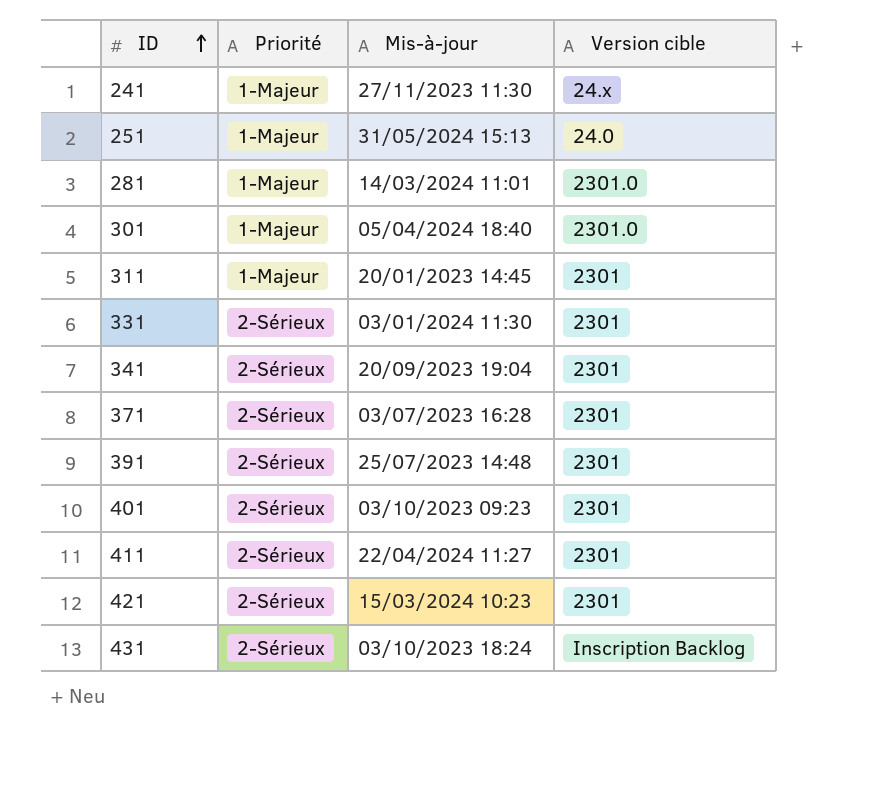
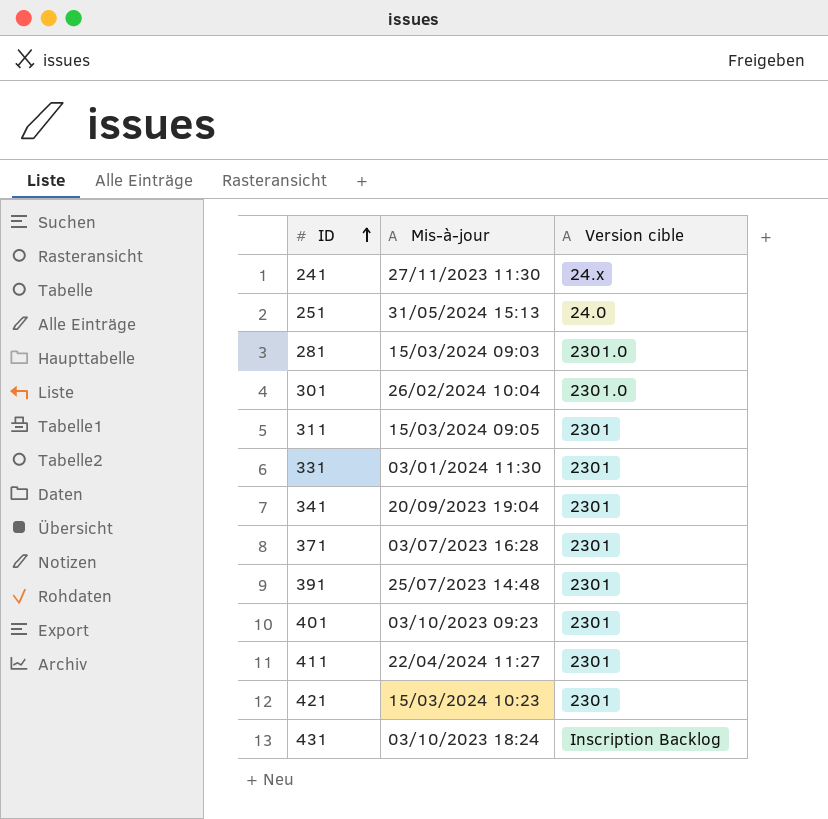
column Priorité | position: 2 -> none
281 | Mis-à-jour: 14/03/2024 11:01 -> 15/03/2024 09:03
301 | Mis-à-jour: 05/04/2024 18:40 -> 26/02/2024 10:04
311 | Mis-à-jour: 20/01/2023 14:45 -> 15/03/2024 09:05

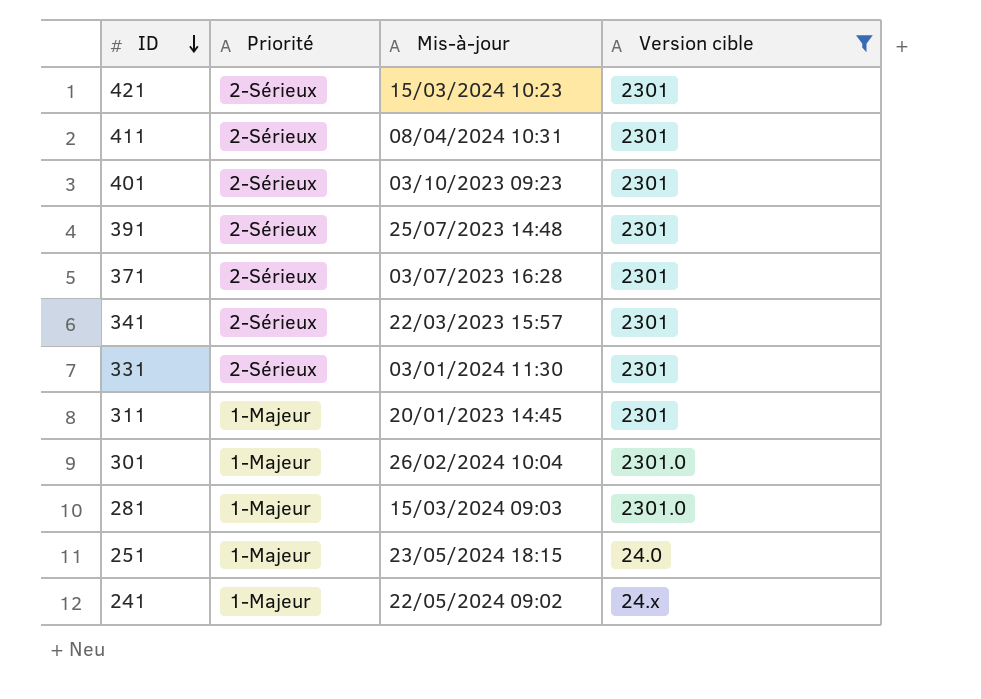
filter: none -> Version cible != Inscription Backlog
row order: ID ascending -> ID descending
column Priorité | position: none -> 2
411 | Mis-à-jour: 22/04/2024 11:27 -> 08/04/2024 10:31
341 | Mis-à-jour: 20/09/2023 19:04 -> 22/03/2023 15:57
311 | Mis-à-jour: 15/03/2024 09:05 -> 20/01/2023 14:45
251 | Mis-à-jour: 31/05/2024 15:13 -> 23/05/2024 18:15
241 | Mis-à-jour: 27/11/2023 11:30 -> 22/05/2024 09:02

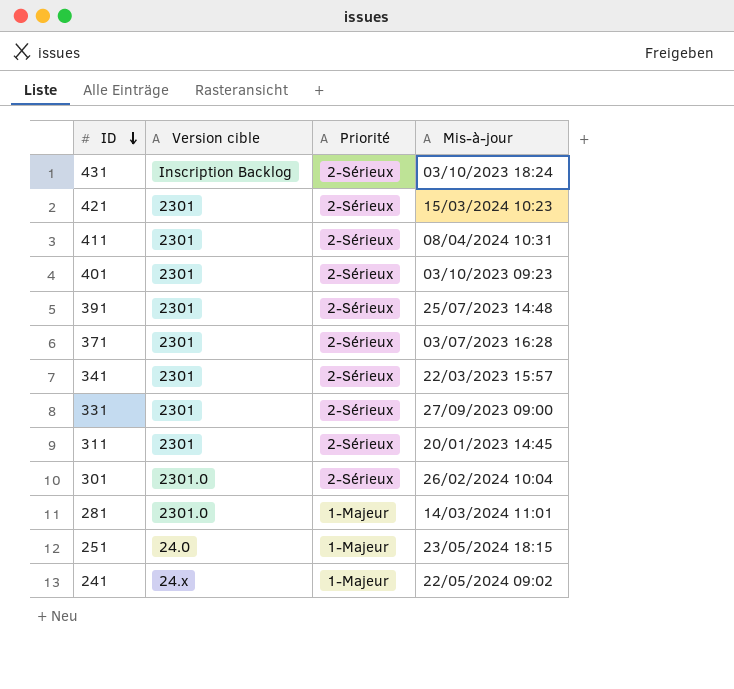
filter: Version cible != Inscription Backlog -> none
column Version cible | position: 4 -> 2
331 | Mis-à-jour: 03/01/2024 11:30 -> 27/09/2023 09:00
311 | Priorité: 1-Majeur -> 2-Sérieux
301 | Priorité: 1-Majeur -> 2-Sérieux
281 | Mis-à-jour: 15/03/2024 09:03 -> 14/03/2024 11:01

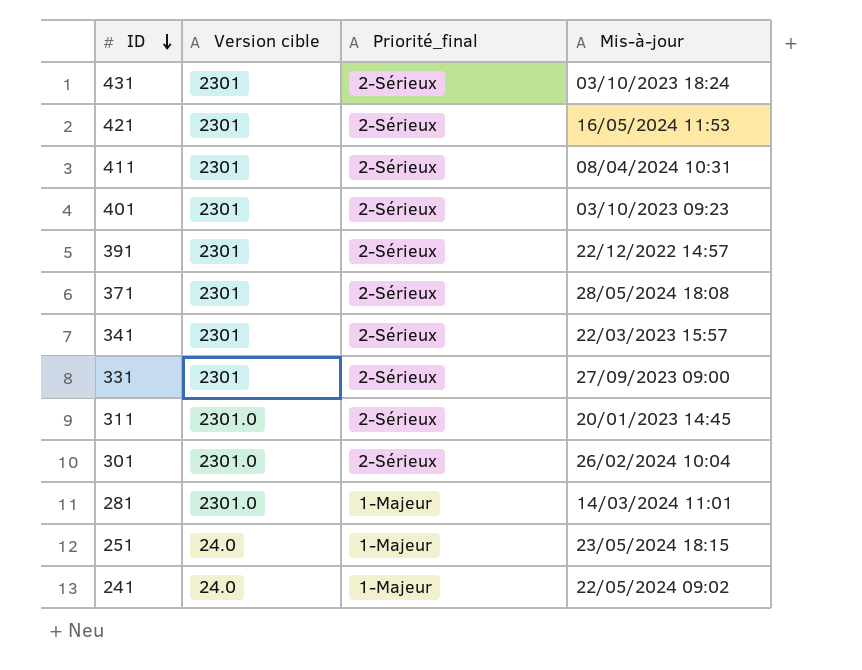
column name: Priorité -> Priorité_final
431 | Version cible: Inscription Backlog -> 2301
421 | Mis-à-jour: 15/03/2024 10:23 -> 16/05/2024 11:53
391 | Mis-à-jour: 25/07/2023 14:48 -> 22/12/2022 14:57
371 | Mis-à-jour: 03/07/2023 16:28 -> 28/05/2024 18:08
311 | Version cible: 2301 -> 2301.0
241 | Version cible: 24.x -> 24.0

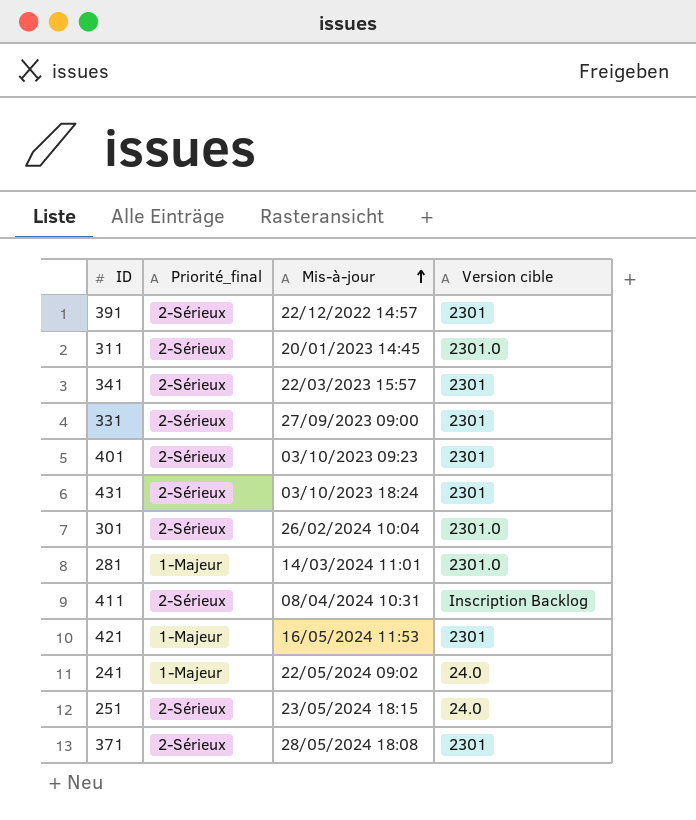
row order: ID descending -> Mis-à-jour ascending
column Version cible | position: 2 -> 4
411 | Version cible: 2301 -> Inscription Backlog
421 | Priorité_final: 2-Sérieux -> 1-Majeur
251 | Priorité_final: 1-Majeur -> 2-Sérieux

